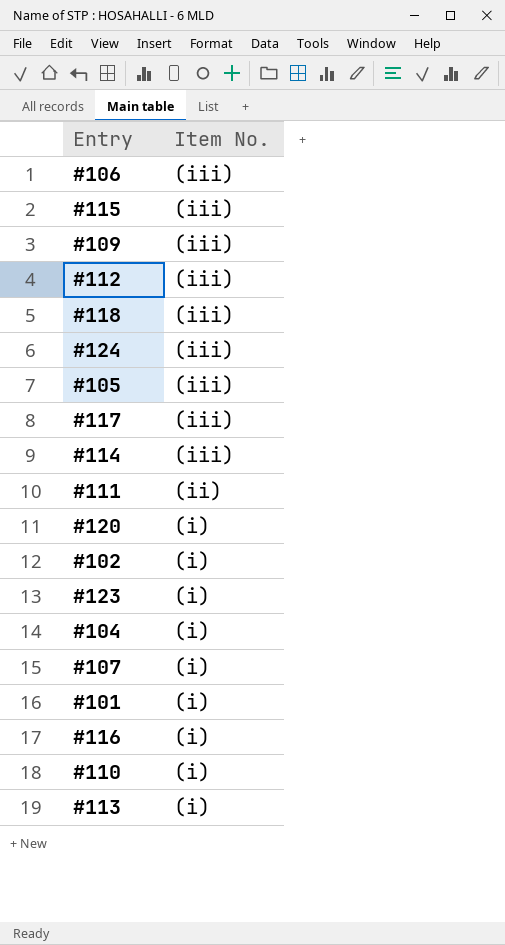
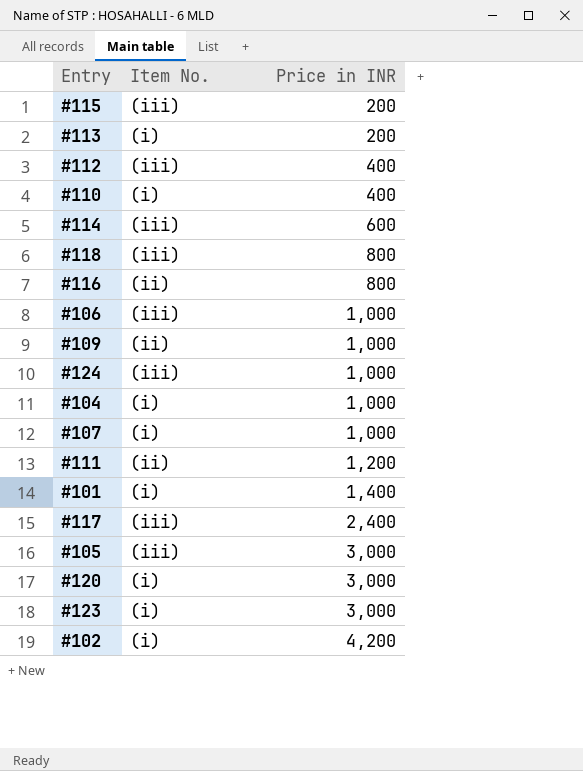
row order: Item No. descending -> Price in INR ascending
column Price in INR | position: none -> 3
#116 | Item No.: (i) -> (ii)
#109 | Item No.: (iii) -> (ii)

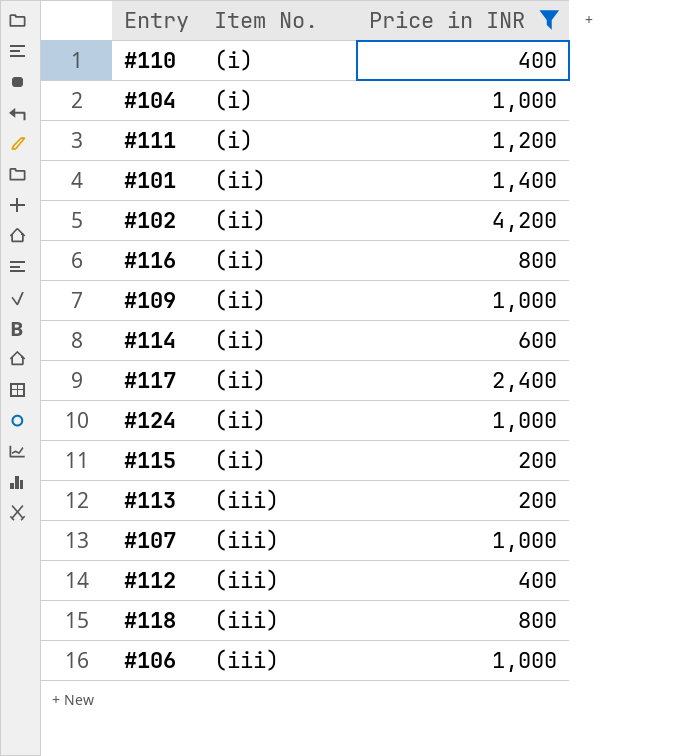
filter: none -> Price in INR != 3,000
row order: Price in INR ascending -> Item No. ascending
#111 | Item No.: (ii) -> (i)
#101 | Item No.: (i) -> (ii)
#102 | Item No.: (i) -> (ii)
#114 | Item No.: (iii) -> (ii)
#117 | Item No.: (iii) -> (ii)
#124 | Item No.: (iii) -> (ii)
#115 | Item No.: (iii) -> (ii)
#113 | Item No.: (i) -> (iii)
#107 | Item No.: (i) -> (iii)

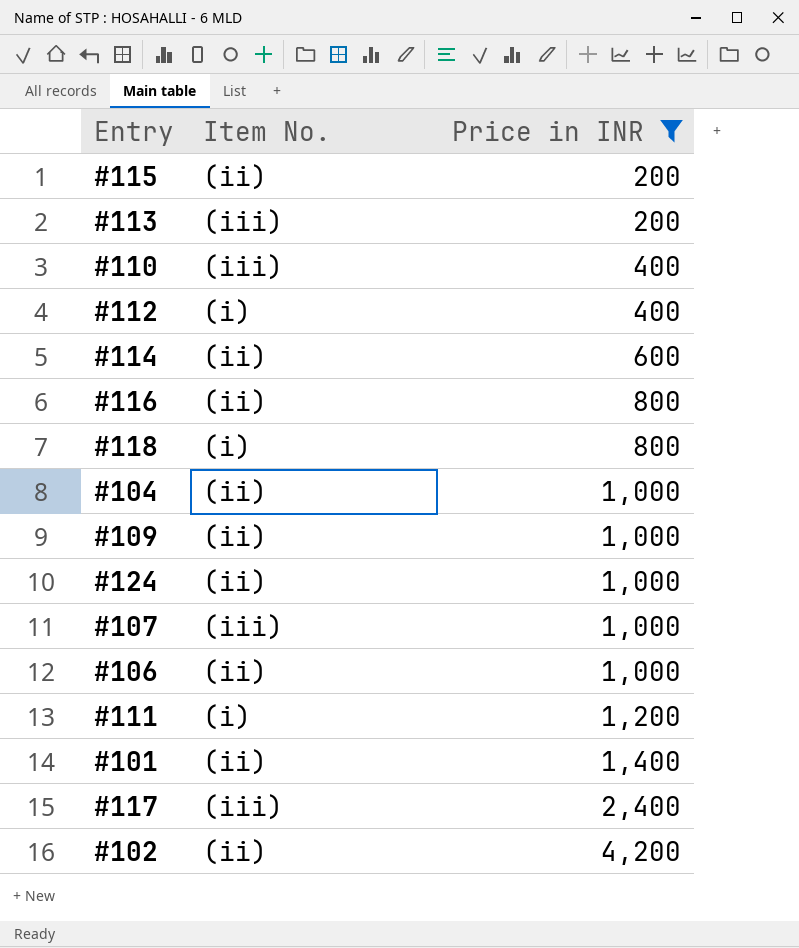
row order: Item No. ascending -> Price in INR ascending
#110 | Item No.: (i) -> (iii)
#112 | Item No.: (iii) -> (i)
#118 | Item No.: (iii) -> (i)
#104 | Item No.: (i) -> (ii)
#106 | Item No.: (iii) -> (ii)
#117 | Item No.: (ii) -> (iii)

